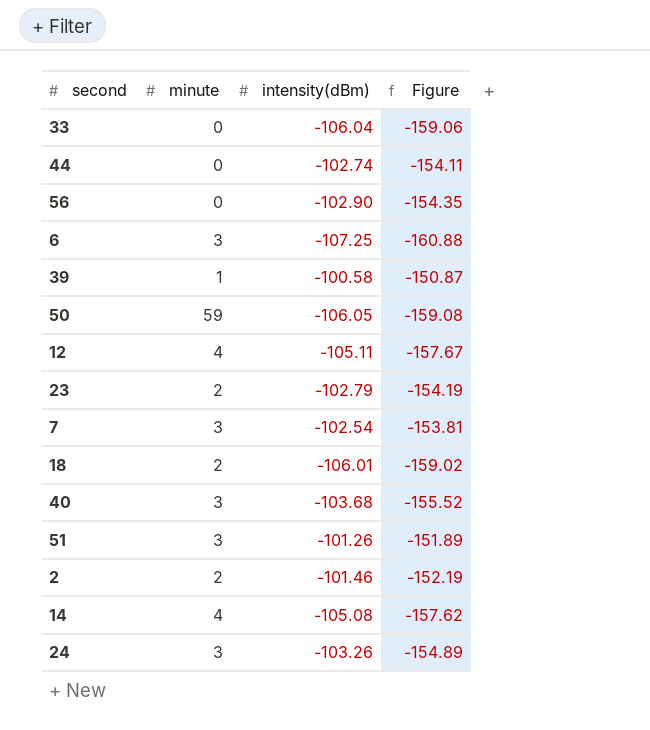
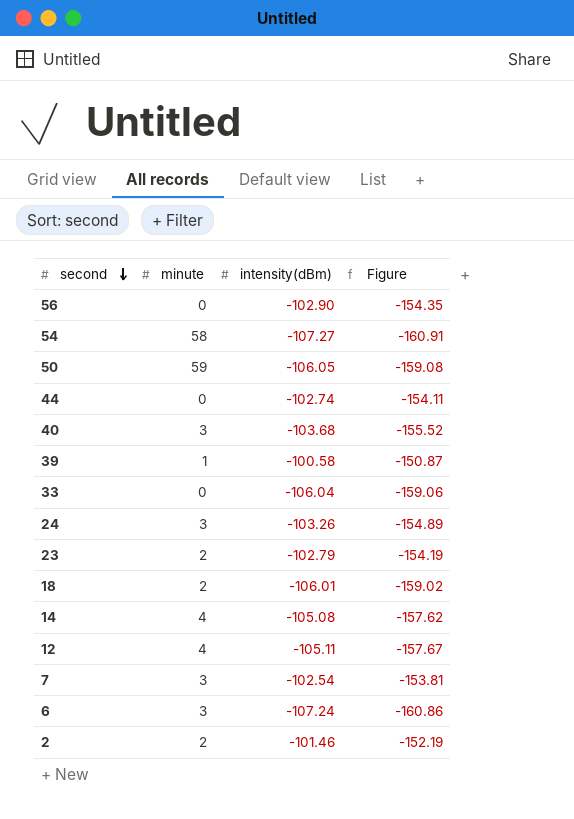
row order: none -> second descending
row 51: 3 | -101.26 | -151.89 -> none
row 54: none -> 58 | -107.27 | -160.91
6 | intensity(dBm): -107.25 -> -107.24
6 | Figure: -160.88 -> -160.86

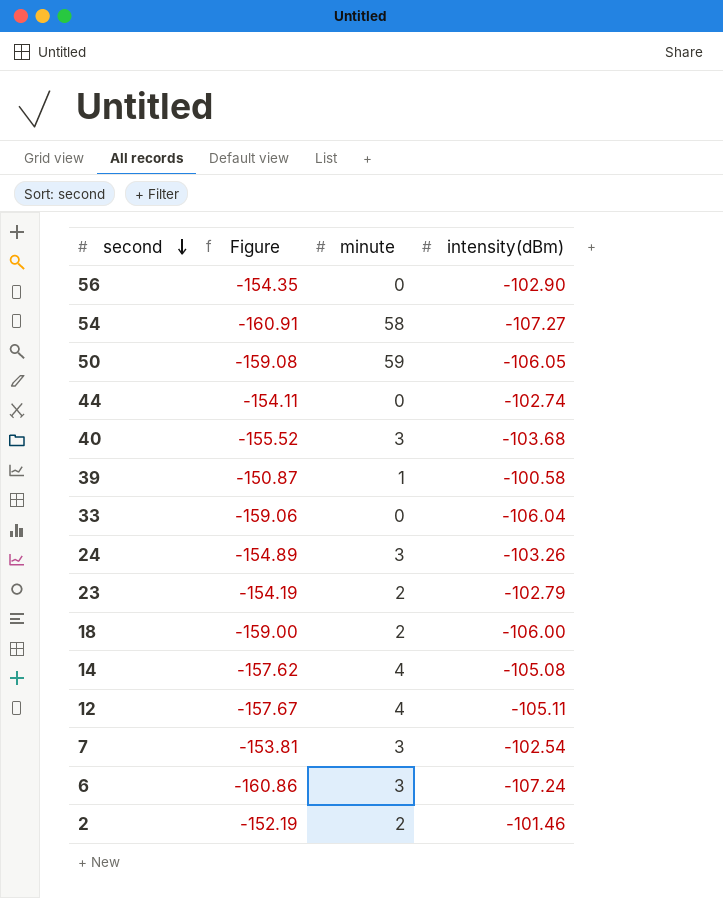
column Figure | position: 4 -> 2
18 | Figure: -159.02 -> -159.00
18 | intensity(dBm): -106.01 -> -106.00

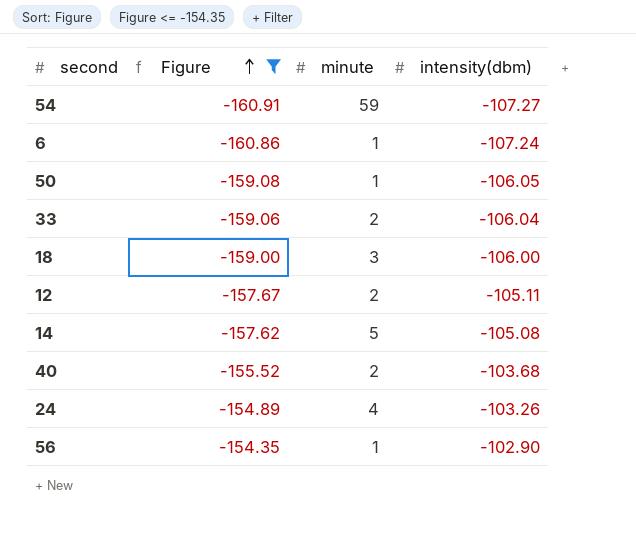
filter: none -> Figure <= -154.35
row order: second descending -> Figure ascending
column name: intensity(dBm) -> intensity(dbm)
54 | minute: 58 -> 59
6 | minute: 3 -> 1
50 | minute: 59 -> 1
33 | minute: 0 -> 2
18 | minute: 2 -> 3
12 | minute: 4 -> 2
14 | minute: 4 -> 5
40 | minute: 3 -> 2
24 | minute: 3 -> 4
56 | minute: 0 -> 1

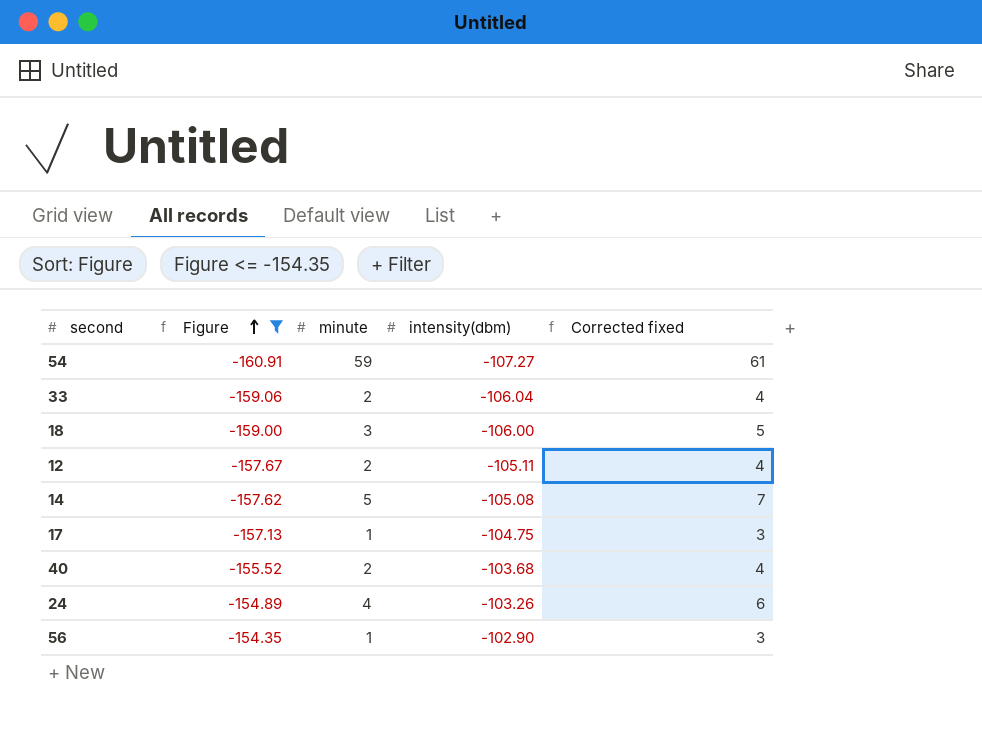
column Corrected fixed | formula: none -> [minute] + 2
row 6: -160.86 | 1 | -107.24 -> none
row 50: -159.08 | 1 | -106.05 -> none
row 17: none -> -157.13 | 1 | -104.75 | 3

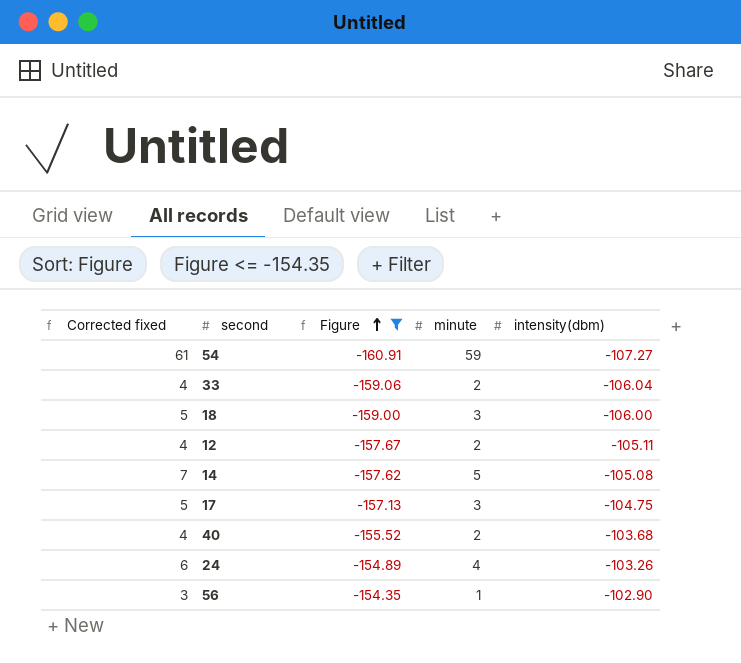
column Corrected fixed | position: 5 -> 1
17 | Corrected fixed: 3 -> 5
17 | minute: 1 -> 3

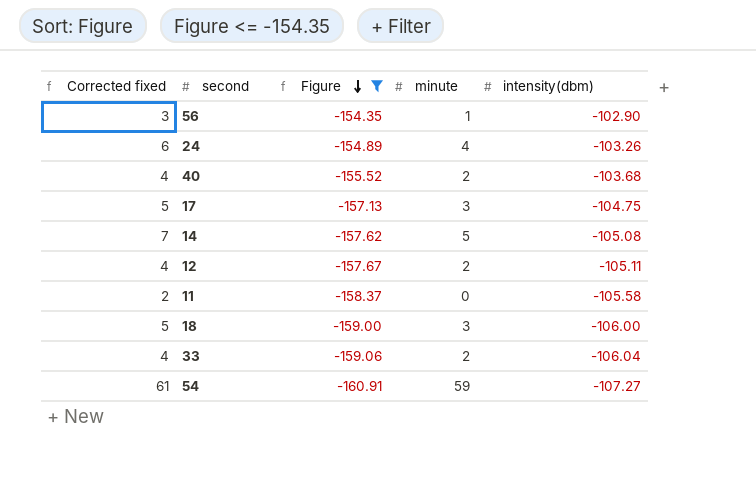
row order: Figure ascending -> Figure descending
row 11: none -> 2 | -158.37 | 0 | -105.58

